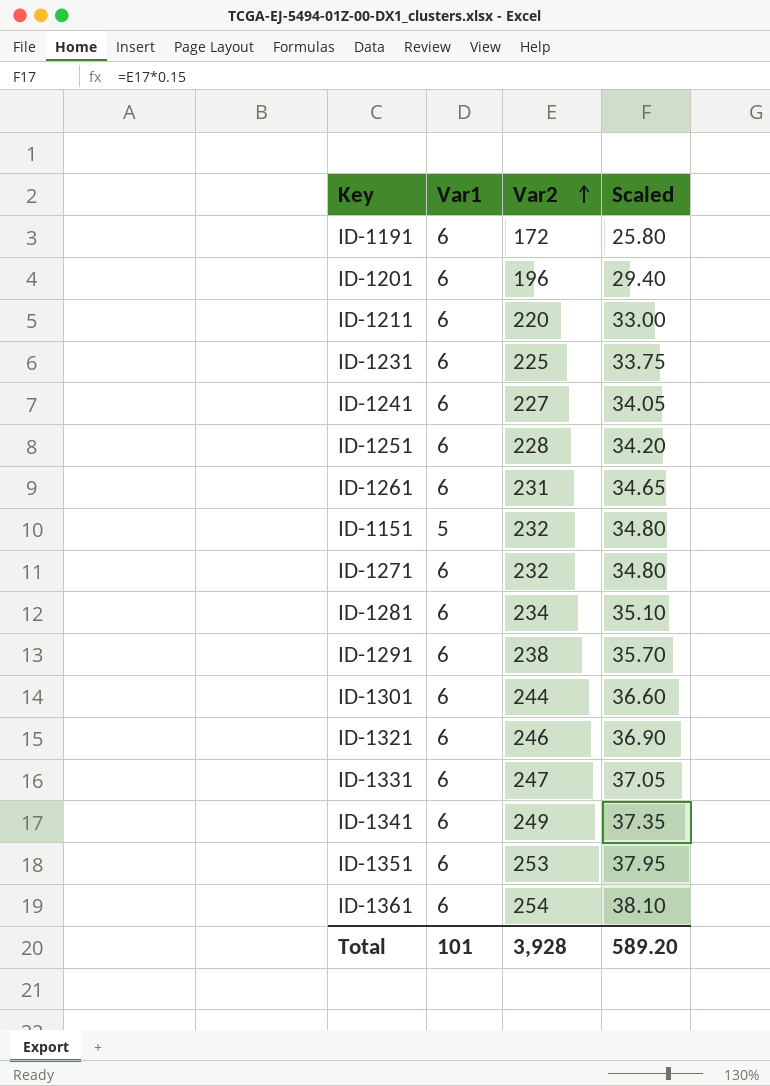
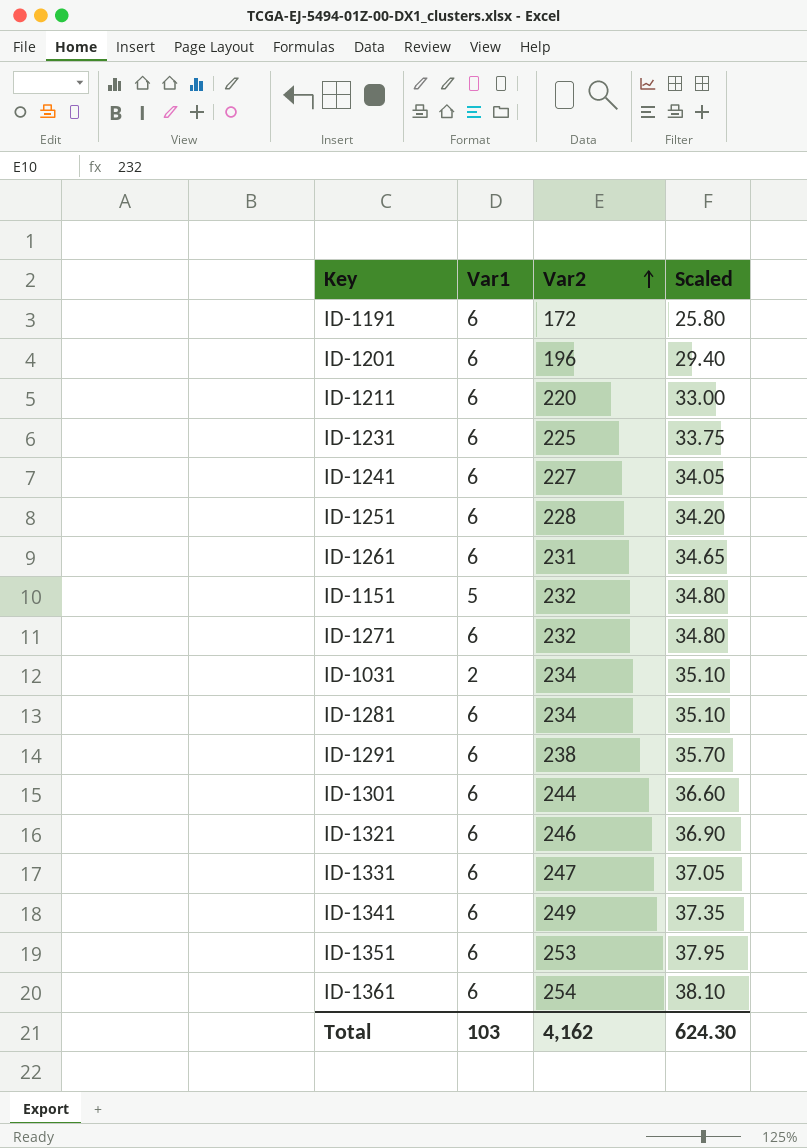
row ID-1031: none -> 2 | 234 | 35.10
Total | Var1: 101 -> 103
Total | Var2: 3,928 -> 4,162
Total | Scaled: 589.20 -> 624.30

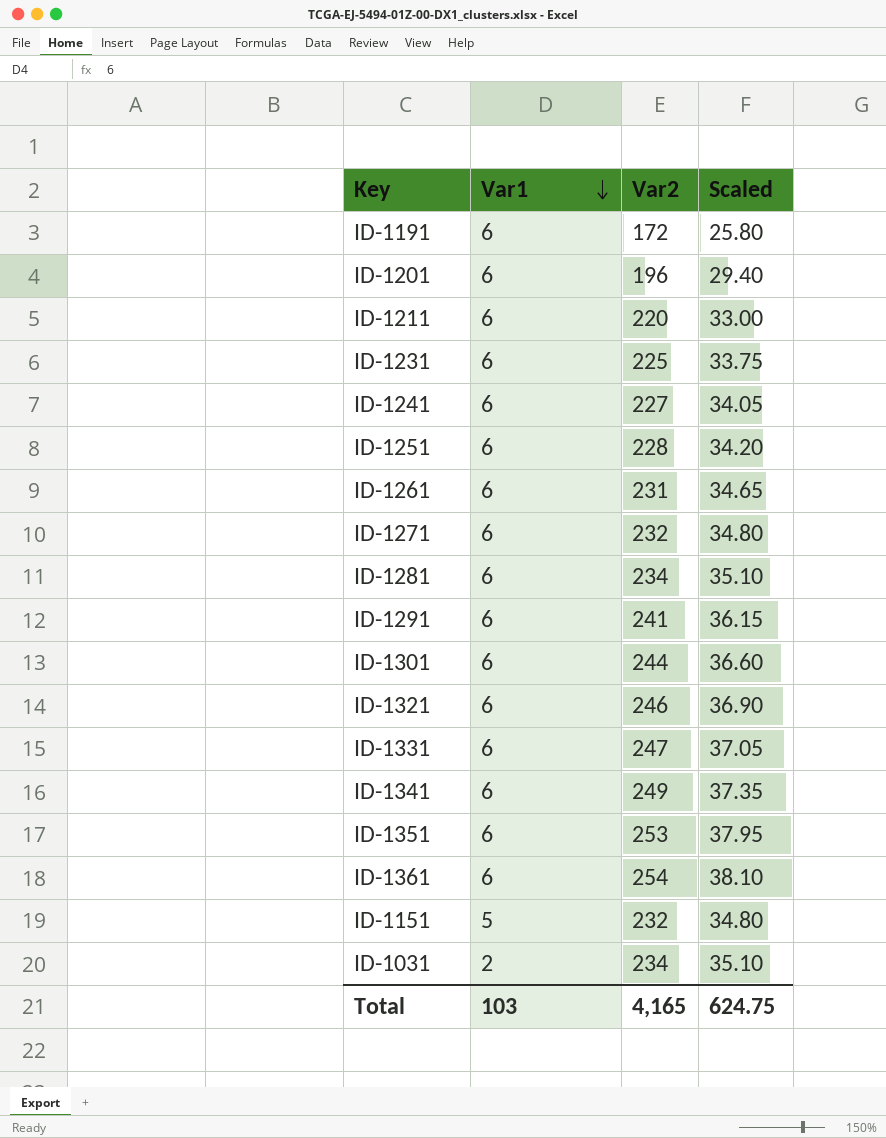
row order: Var2 ascending -> Var1 descending
ID-1291 | Var2: 238 -> 241
ID-1291 | Scaled: 35.70 -> 36.15
Total | Var2: 4,162 -> 4,165
Total | Scaled: 624.30 -> 624.75

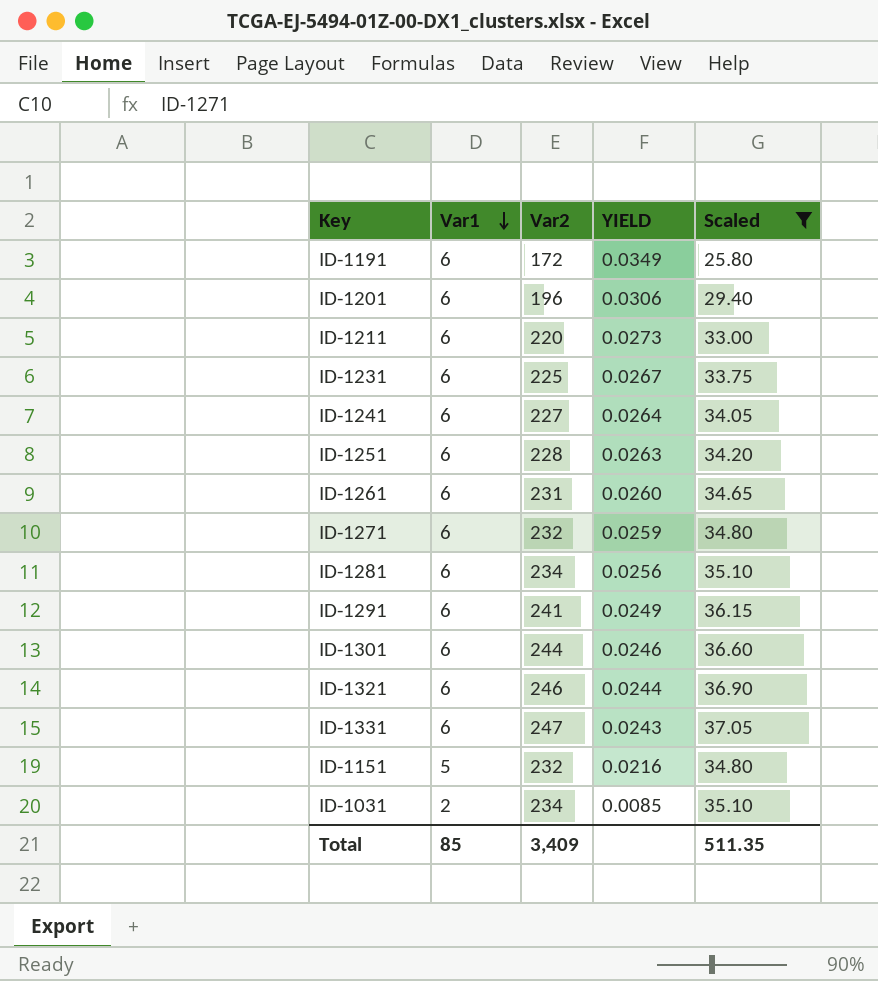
filter: none -> Scaled <= 37.05
column YIELD | formula: none -> [Var1] / [Var2]
Total | Var1: 103 -> 85
Total | Var2: 4,165 -> 3,409
Total | Scaled: 624.75 -> 511.35

